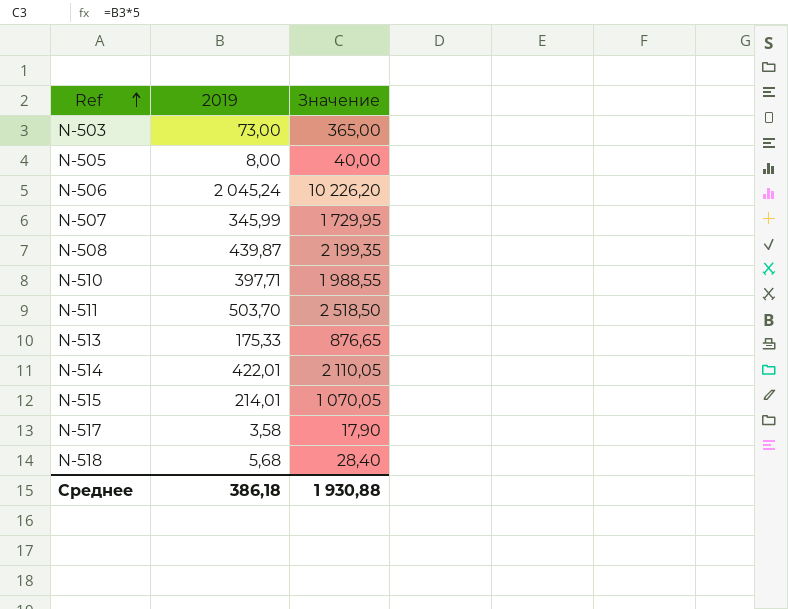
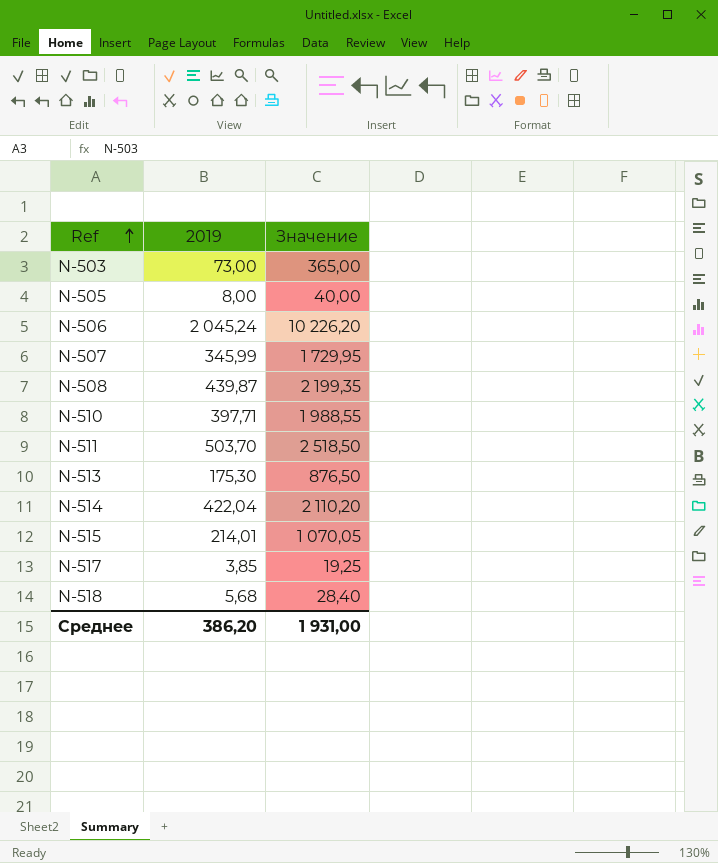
N-513 | 2019: 175,33 -> 175,30
N-513 | Значение: 876,65 -> 876,50
N-514 | 2019: 422,01 -> 422,04
N-514 | Значение: 2 110,05 -> 2 110,20
N-517 | 2019: 3,58 -> 3,85
N-517 | Значение: 17,90 -> 19,25
Среднее | 2019: 386,18 -> 386,20
Среднее | Значение: 1 930,88 -> 1 931,00

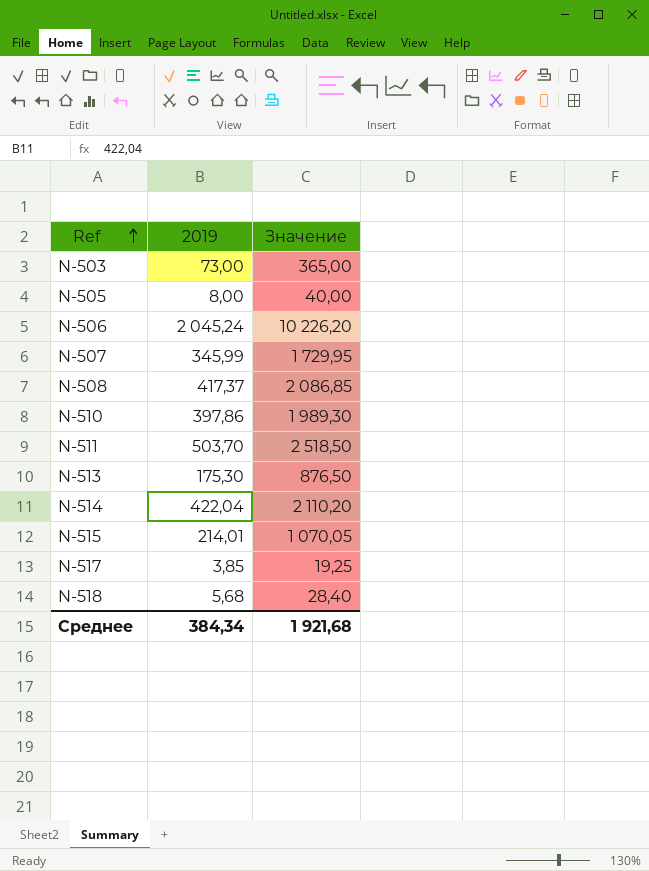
N-508 | 2019: 439,87 -> 417,37
N-508 | Значение: 2 199,35 -> 2 086,85
N-510 | 2019: 397,71 -> 397,86
N-510 | Значение: 1 988,55 -> 1 989,30
Среднее | 2019: 386,20 -> 384,34
Среднее | Значение: 1 931,00 -> 1 921,68

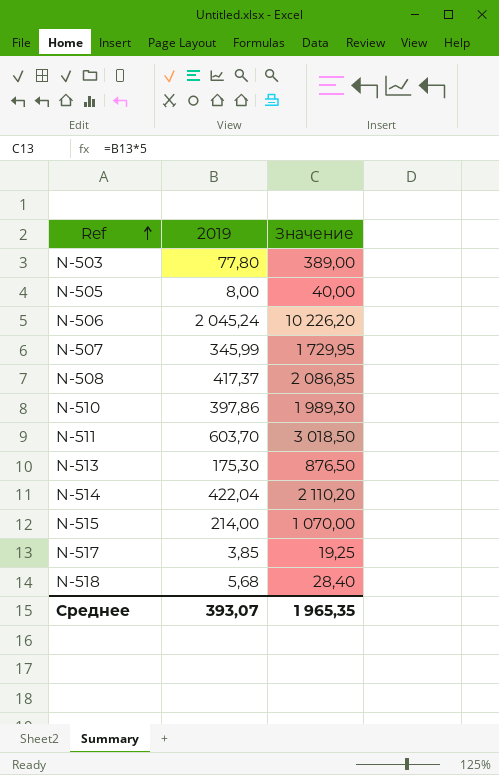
N-503 | 2019: 73,00 -> 77,80
N-503 | Значение: 365,00 -> 389,00
N-511 | 2019: 503,70 -> 603,70
N-511 | Значение: 2 518,50 -> 3 018,50
N-515 | 2019: 214,01 -> 214,00
N-515 | Значение: 1 070,05 -> 1 070,00
Среднее | 2019: 384,34 -> 393,07
Среднее | Значение: 1 921,68 -> 1 965,35

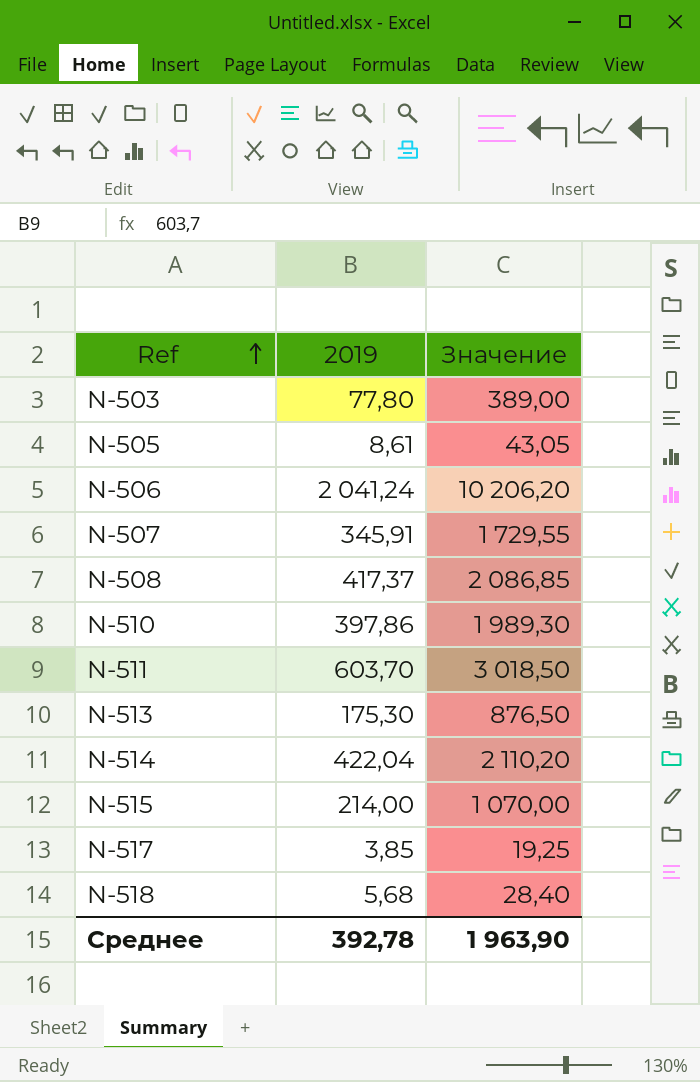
N-505 | 2019: 8,00 -> 8,61
N-505 | Значение: 40,00 -> 43,05
N-506 | 2019: 2 045,24 -> 2 041,24
N-506 | Значение: 10 226,20 -> 10 206,20
N-507 | 2019: 345,99 -> 345,91
N-507 | Значение: 1 729,95 -> 1 729,55
Среднее | 2019: 393,07 -> 392,78
Среднее | Значение: 1 965,35 -> 1 963,90

